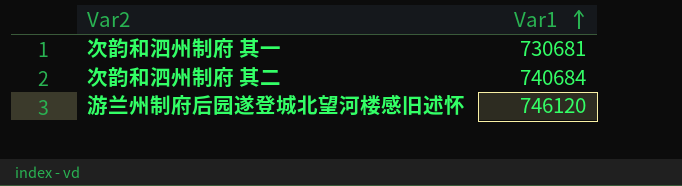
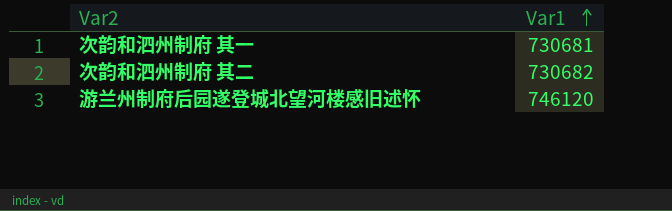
次韵和泗州制府 其二 | Var1: 740684 -> 730682

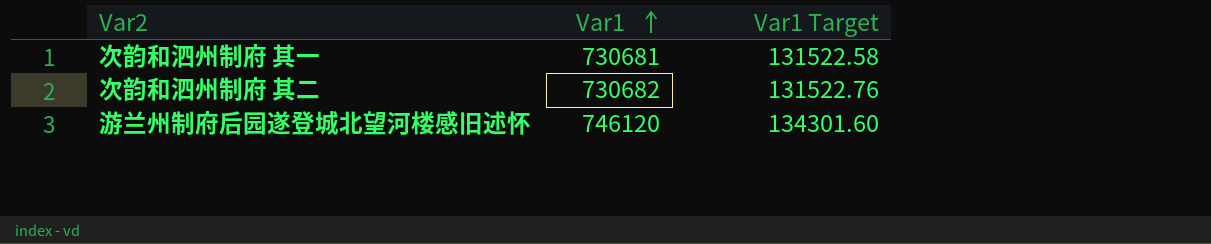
column Var1 Target | formula: none -> [Var1] * 0.18

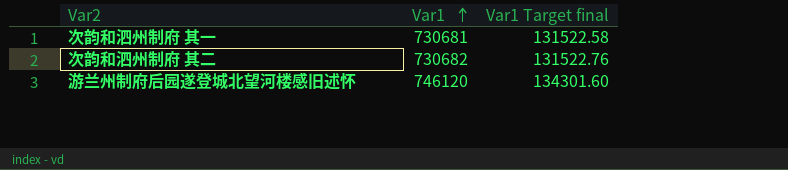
column name: Var1 Target -> Var1 Target final

